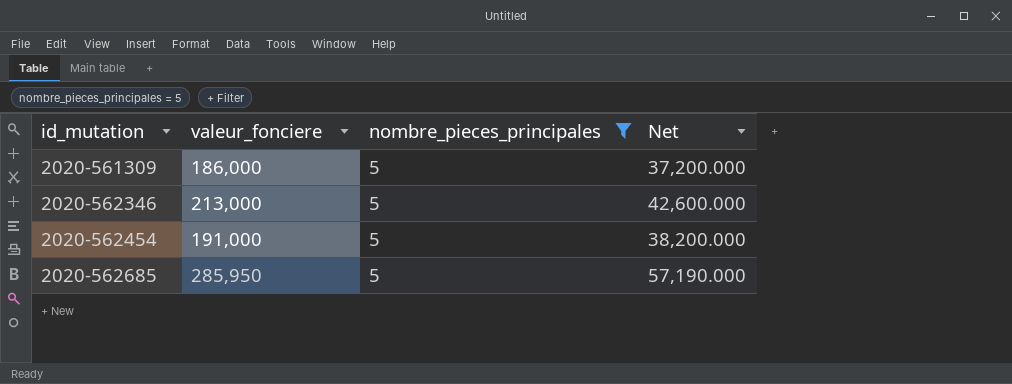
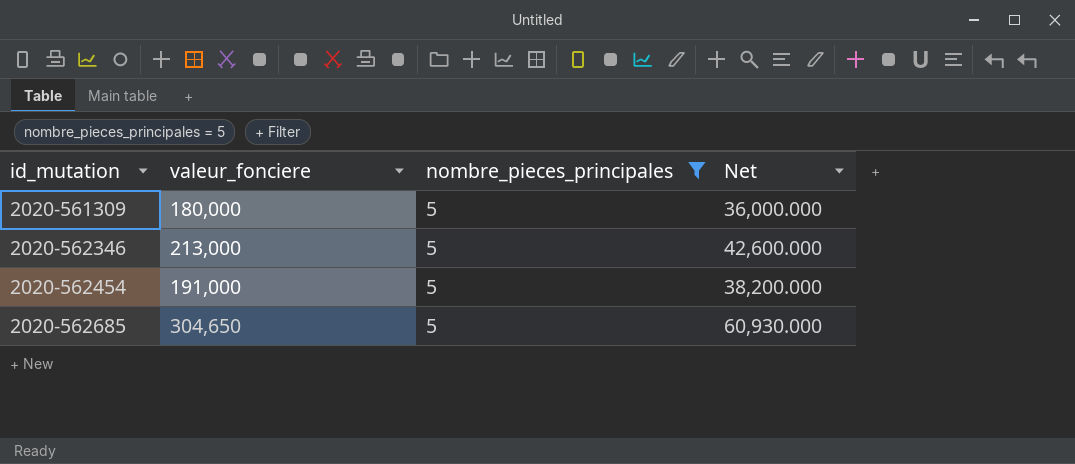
2020-561309 | valeur_fonciere: 186,000 -> 180,000
2020-561309 | Net: 37,200.000 -> 36,000.000
2020-562685 | valeur_fonciere: 285,950 -> 304,650
2020-562685 | Net: 57,190.000 -> 60,930.000

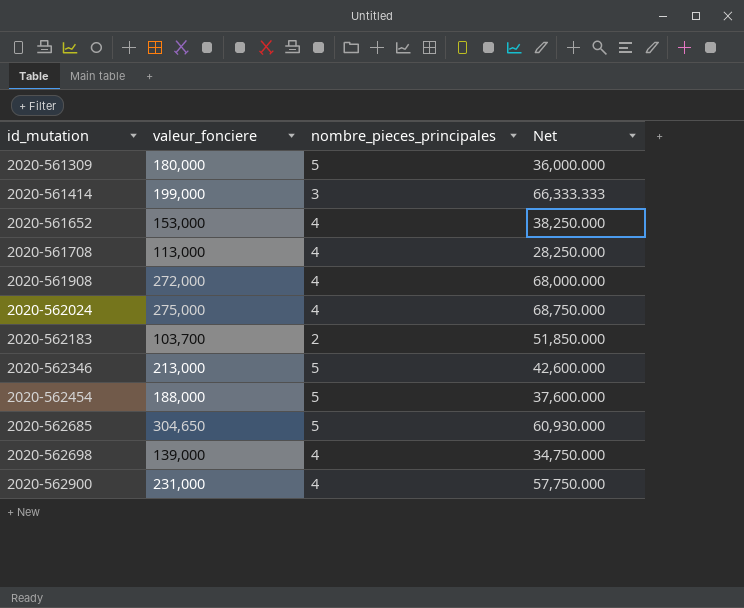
filter: nombre_pieces_principales = 5 -> none
2020-562454 | valeur_fonciere: 191,000 -> 188,000
2020-562454 | Net: 38,200.000 -> 37,600.000

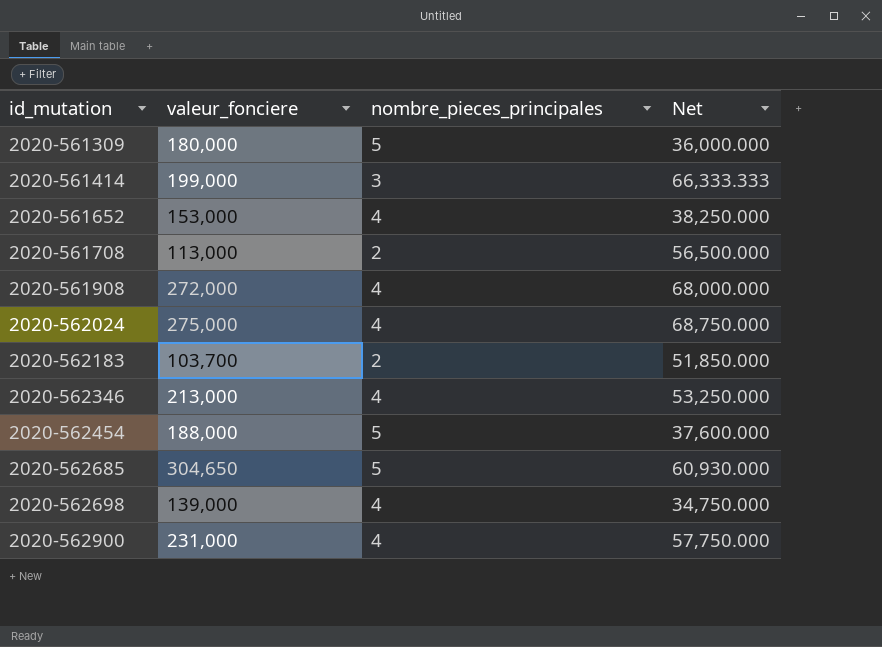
2020-561708 | nombre_pieces_principales: 4 -> 2
2020-561708 | Net: 28,250.000 -> 56,500.000
2020-562346 | nombre_pieces_principales: 5 -> 4
2020-562346 | Net: 42,600.000 -> 53,250.000

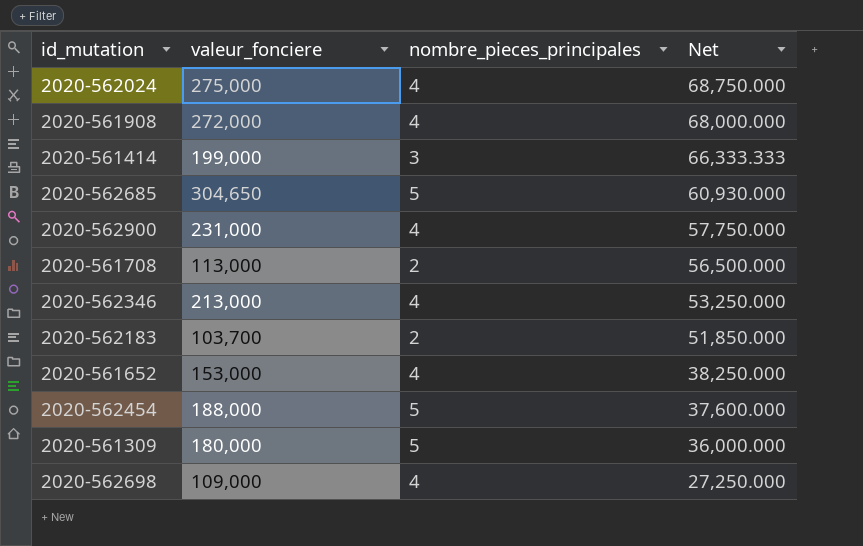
row order: id_mutation ascending -> Net descending
2020-562698 | valeur_fonciere: 139,000 -> 109,000
2020-562698 | Net: 34,750.000 -> 27,250.000

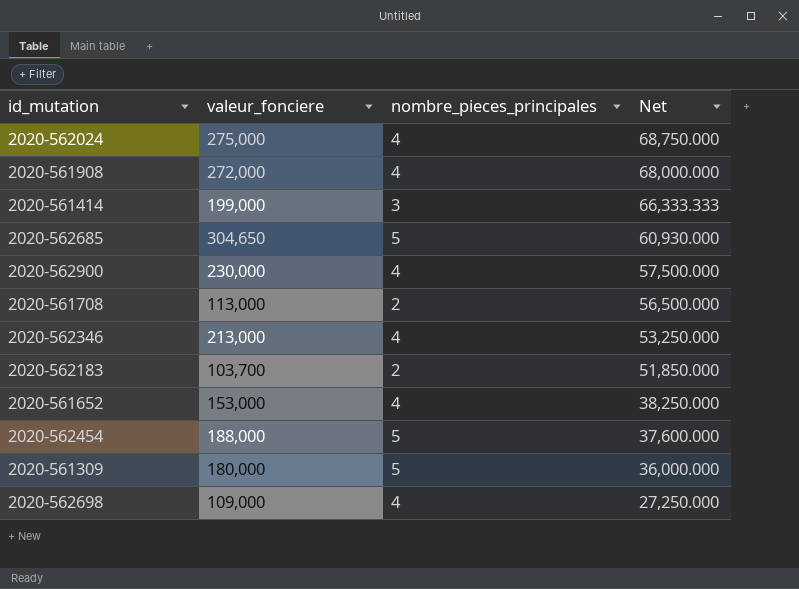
2020-562900 | valeur_fonciere: 231,000 -> 230,000
2020-562900 | Net: 57,750.000 -> 57,500.000

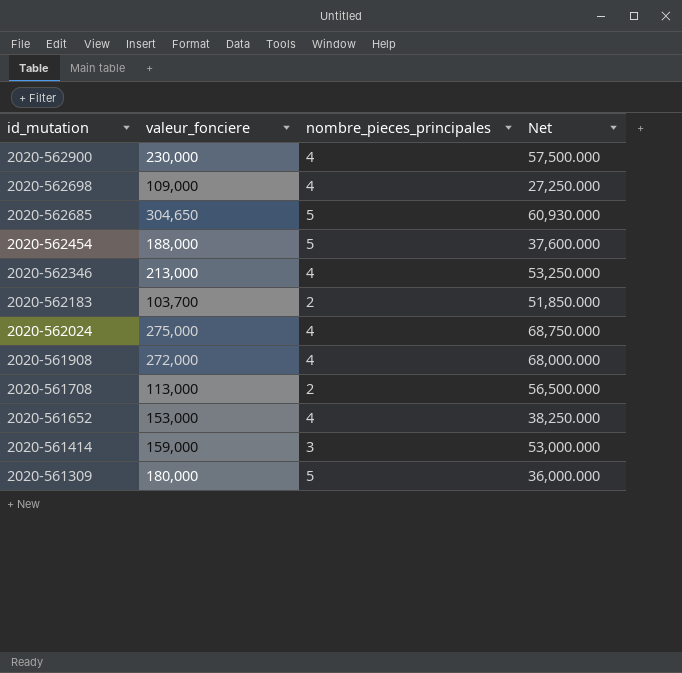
row order: Net descending -> id_mutation descending
2020-561414 | valeur_fonciere: 199,000 -> 159,000
2020-561414 | Net: 66,333.333 -> 53,000.000

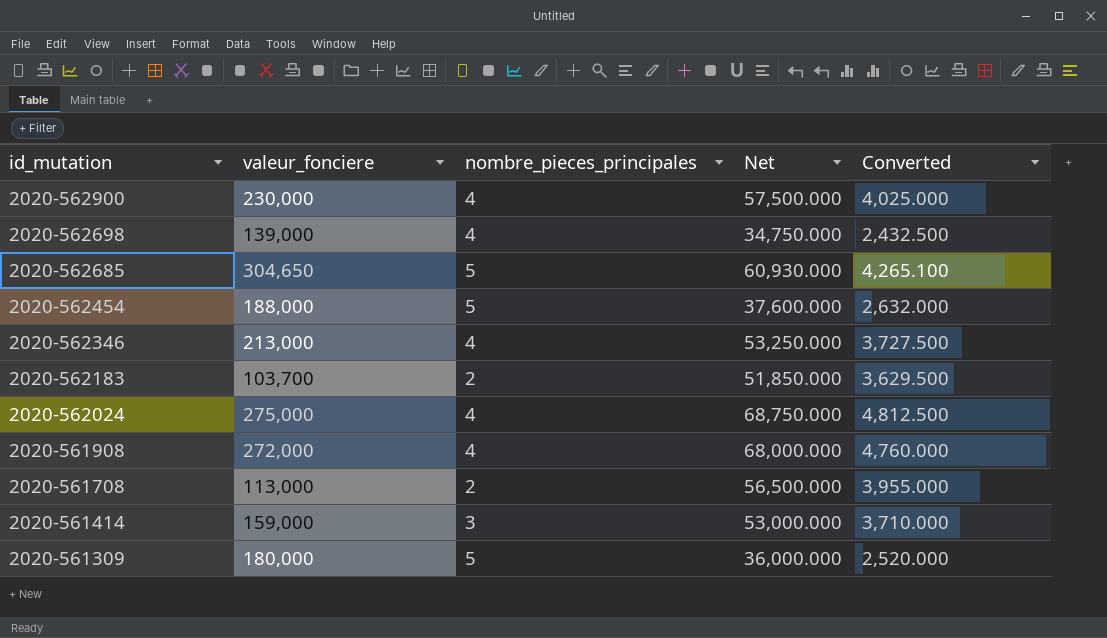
column Converted | formula: none -> [Net] * 0.07
row 2020-561652: 153,000 | 4 | 38,250.000 -> none
2020-562698 | valeur_fonciere: 109,000 -> 139,000
2020-562698 | Net: 27,250.000 -> 34,750.000

